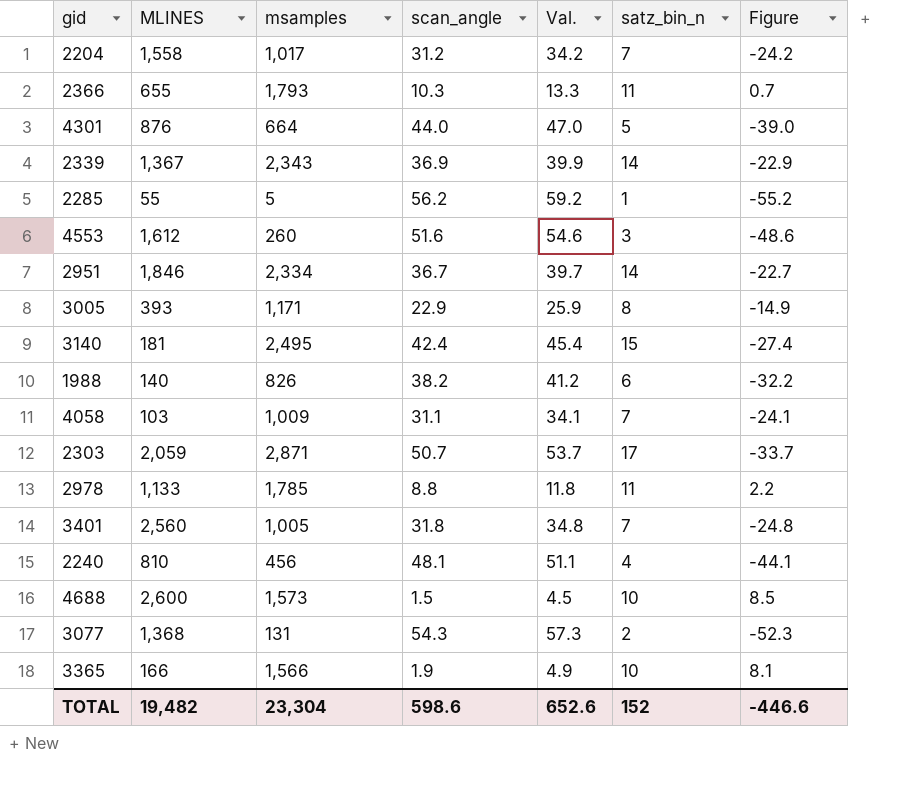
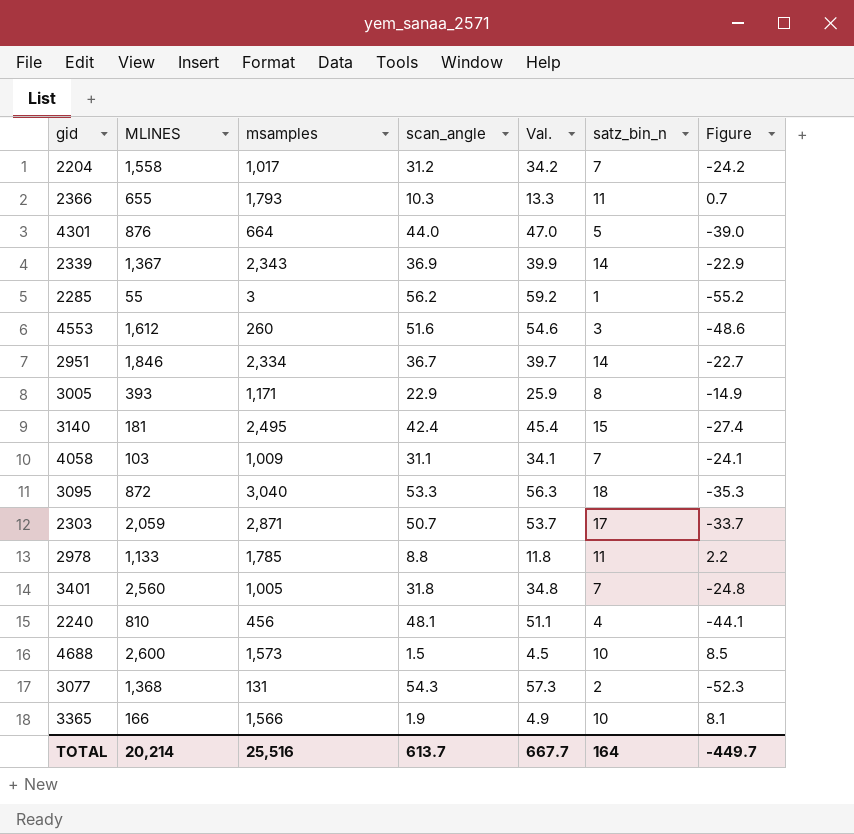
row 1988: 140 | 826 | 38.2 | 41.2 | 6 | -32.2 -> none
2285 | msamples: 5 -> 3
row 3095: none -> 872 | 3,040 | 53.3 | 56.3 | 18 | -35.3
TOTAL | MLINES: 19,482 -> 20,214
TOTAL | msamples: 23,304 -> 25,516
TOTAL | scan_angle: 598.6 -> 613.7
TOTAL | Val.: 652.6 -> 667.7
TOTAL | satz_bin_n: 152 -> 164
TOTAL | Figure: -446.6 -> -449.7

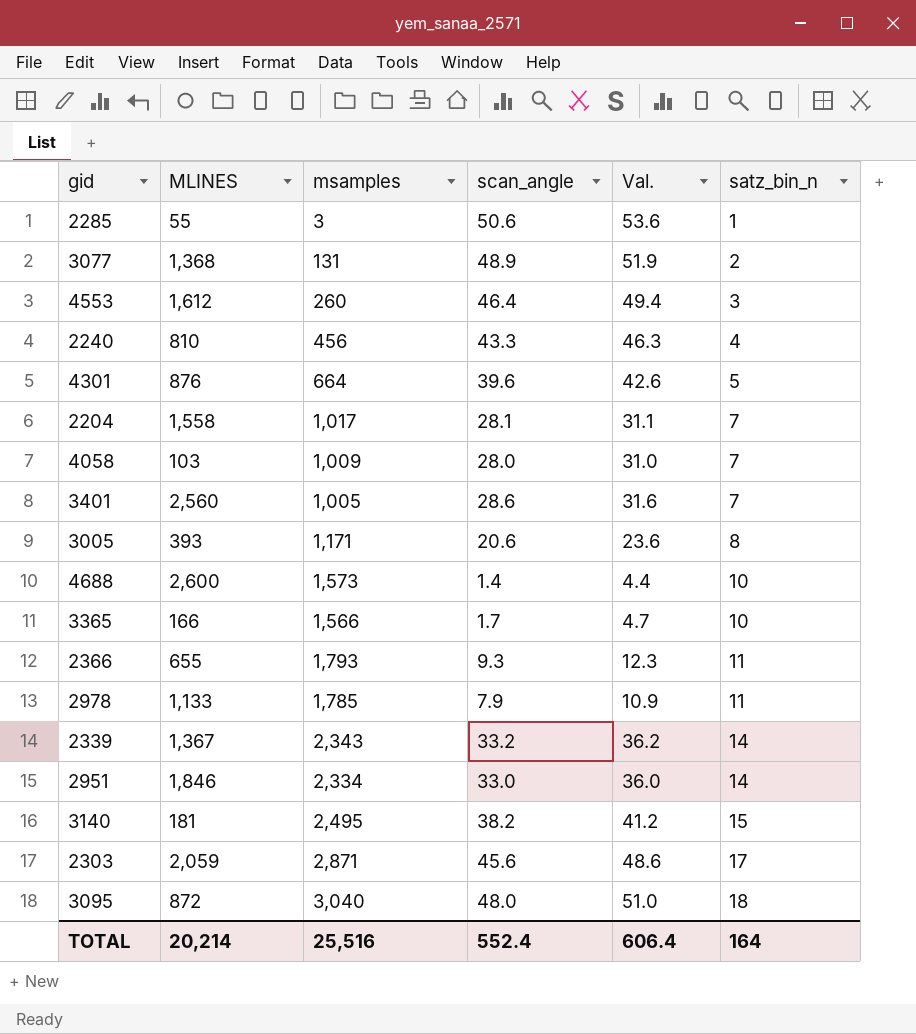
row order: none -> satz_bin_n ascending
column Figure | formula: [satz_bin_n] - [scan_angle] -> none
2285 | scan_angle: 56.2 -> 50.6
2285 | Val.: 59.2 -> 53.6
3077 | scan_angle: 54.3 -> 48.9
3077 | Val.: 57.3 -> 51.9
4553 | scan_angle: 51.6 -> 46.4
4553 | Val.: 54.6 -> 49.4
2240 | scan_angle: 48.1 -> 43.3
2240 | Val.: 51.1 -> 46.3
4301 | scan_angle: 44.0 -> 39.6
4301 | Val.: 47.0 -> 42.6
2204 | scan_angle: 31.2 -> 28.1
2204 | Val.: 34.2 -> 31.1
4058 | scan_angle: 31.1 -> 28.0
4058 | Val.: 34.1 -> 31.0
3401 | scan_angle: 31.8 -> 28.6
3401 | Val.: 34.8 -> 31.6
3005 | scan_angle: 22.9 -> 20.6
3005 | Val.: 25.9 -> 23.6
4688 | scan_angle: 1.5 -> 1.4
4688 | Val.: 4.5 -> 4.4
3365 | scan_angle: 1.9 -> 1.7
3365 | Val.: 4.9 -> 4.7
2366 | scan_angle: 10.3 -> 9.3
2366 | Val.: 13.3 -> 12.3
2978 | scan_angle: 8.8 -> 7.9
2978 | Val.: 11.8 -> 10.9
2339 | scan_angle: 36.9 -> 33.2
2339 | Val.: 39.9 -> 36.2
2951 | scan_angle: 36.7 -> 33.0
2951 | Val.: 39.7 -> 36.0
3140 | scan_angle: 42.4 -> 38.2
3140 | Val.: 45.4 -> 41.2
2303 | scan_angle: 50.7 -> 45.6
2303 | Val.: 53.7 -> 48.6
3095 | scan_angle: 53.3 -> 48.0
3095 | Val.: 56.3 -> 51.0
TOTAL | scan_angle: 613.7 -> 552.4
TOTAL | Val.: 667.7 -> 606.4

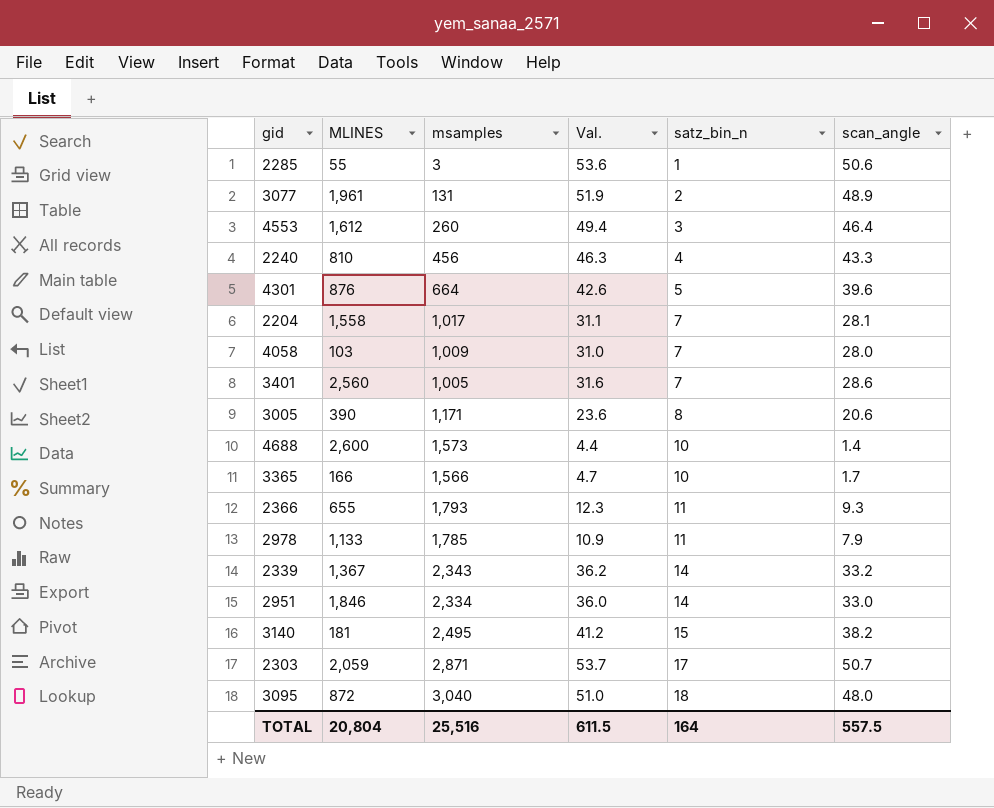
column scan_angle | position: 4 -> 6
3077 | MLINES: 1,368 -> 1,961
3005 | MLINES: 393 -> 390
2303 | Val.: 48.6 -> 53.7
2303 | scan_angle: 45.6 -> 50.7
TOTAL | MLINES: 20,214 -> 20,804
TOTAL | Val.: 606.4 -> 611.5
TOTAL | scan_angle: 552.4 -> 557.5

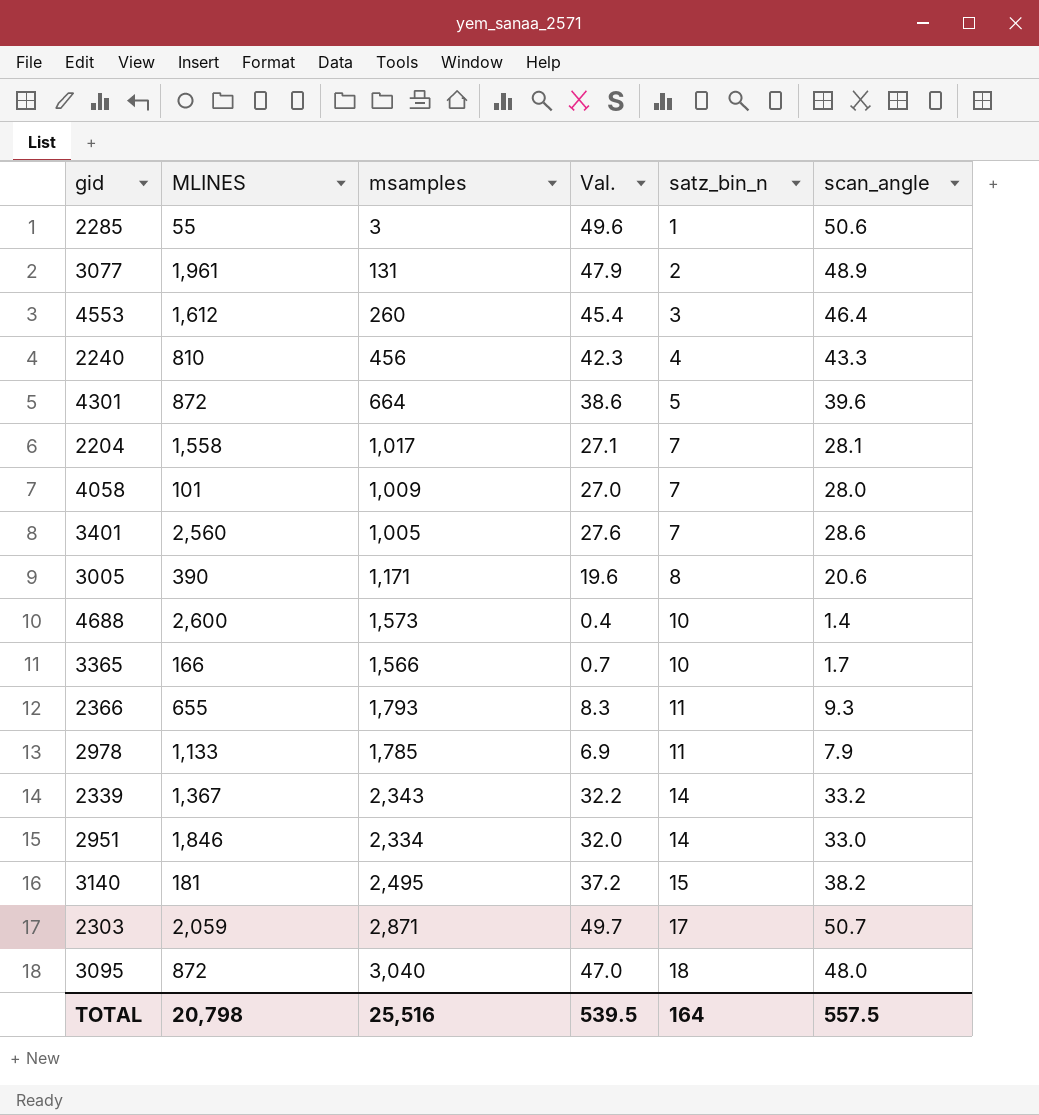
column Val. | formula: [scan_angle] + 3 -> [scan_angle] - 1
4301 | MLINES: 876 -> 872
4058 | MLINES: 103 -> 101
TOTAL | MLINES: 20,804 -> 20,798
TOTAL | Val.: 611.5 -> 539.5

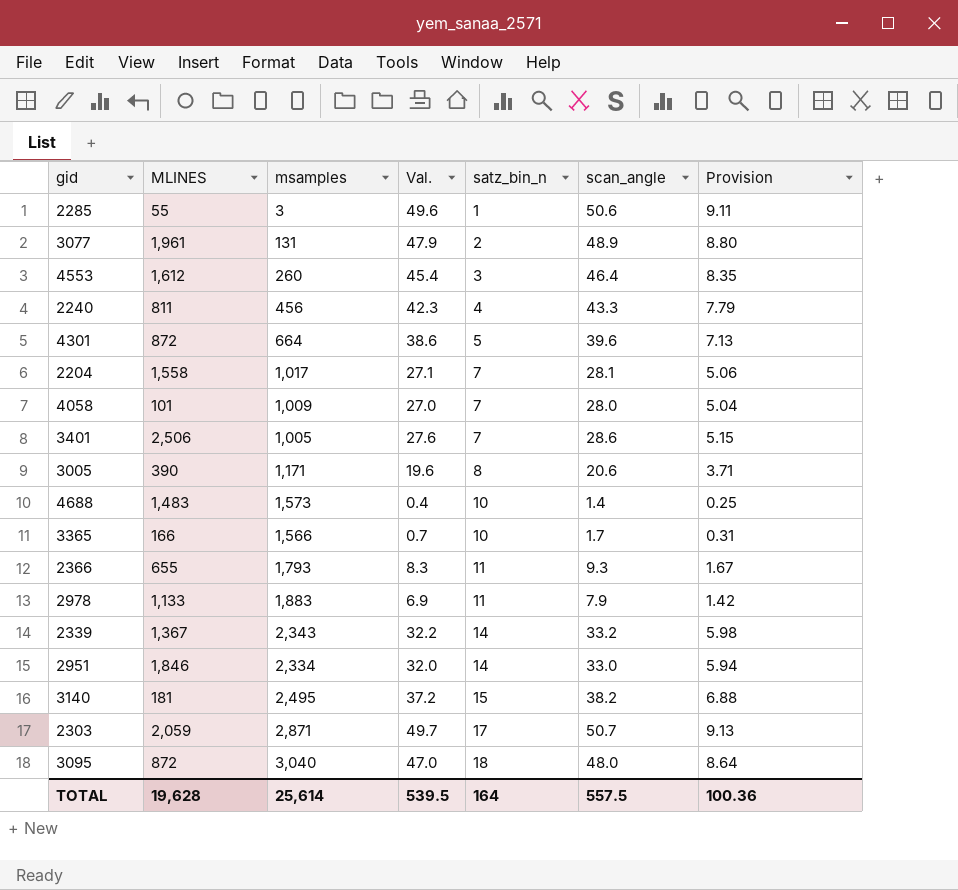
column Provision | formula: none -> [scan_angle] * 0.18
2240 | MLINES: 810 -> 811
3401 | MLINES: 2,560 -> 2,506
4688 | MLINES: 2,600 -> 1,483
2978 | msamples: 1,785 -> 1,883
TOTAL | MLINES: 20,798 -> 19,628
TOTAL | msamples: 25,516 -> 25,614

